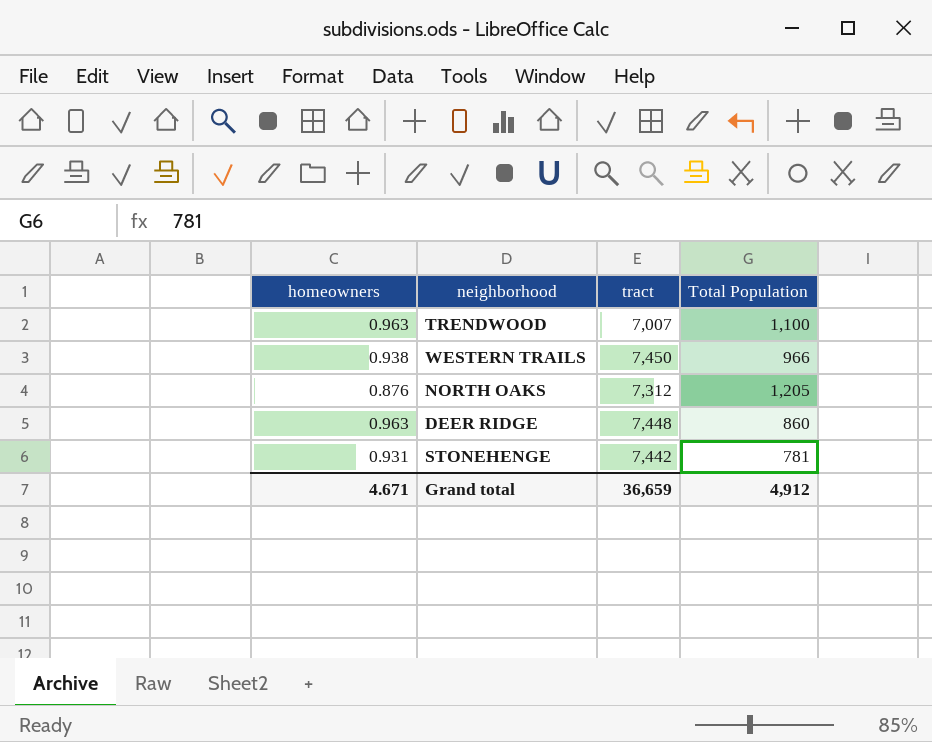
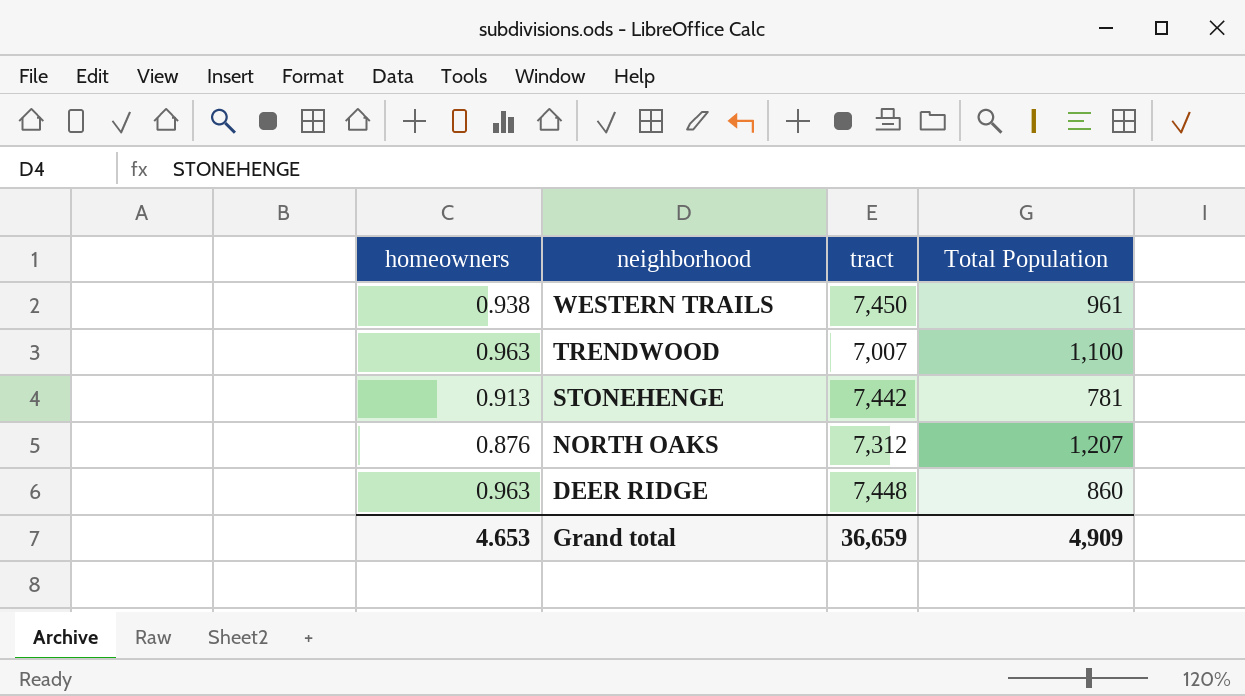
row order: none -> neighborhood descending
WESTERN TRAILS | Total Population: 966 -> 961
STONEHENGE | homeowners: 0.931 -> 0.913
NORTH OAKS | Total Population: 1,205 -> 1,207
Grand total | homeowners: 4.671 -> 4.653
Grand total | Total Population: 4,912 -> 4,909

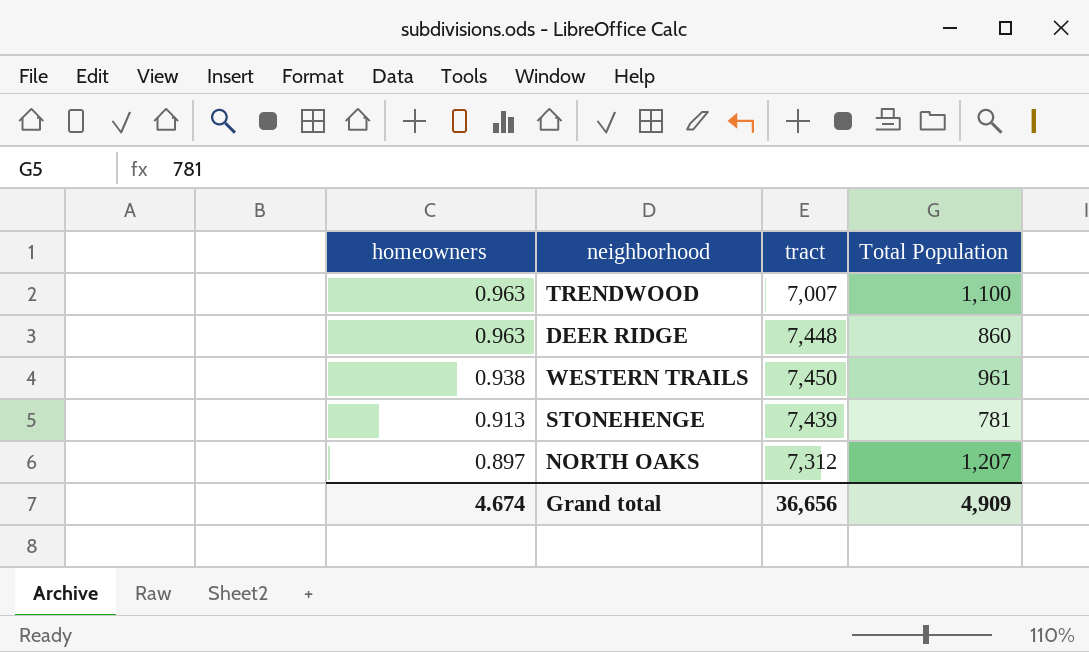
row order: neighborhood descending -> homeowners descending
STONEHENGE | tract: 7,442 -> 7,439
NORTH OAKS | homeowners: 0.876 -> 0.897
Grand total | homeowners: 4.653 -> 4.674
Grand total | tract: 36,659 -> 36,656

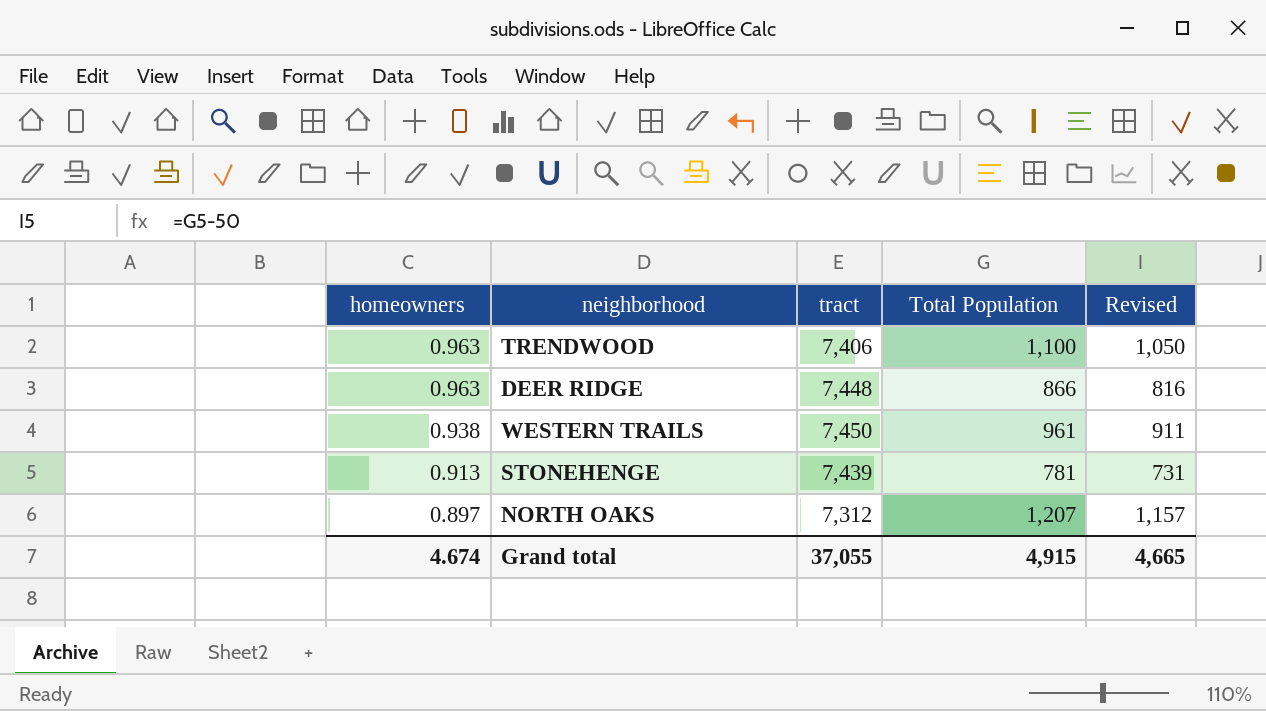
column Revised | formula: none -> [Total Population] - 50
TRENDWOOD | tract: 7,007 -> 7,406
DEER RIDGE | Total Population: 860 -> 866
Grand total | tract: 36,656 -> 37,055
Grand total | Total Population: 4,909 -> 4,915

